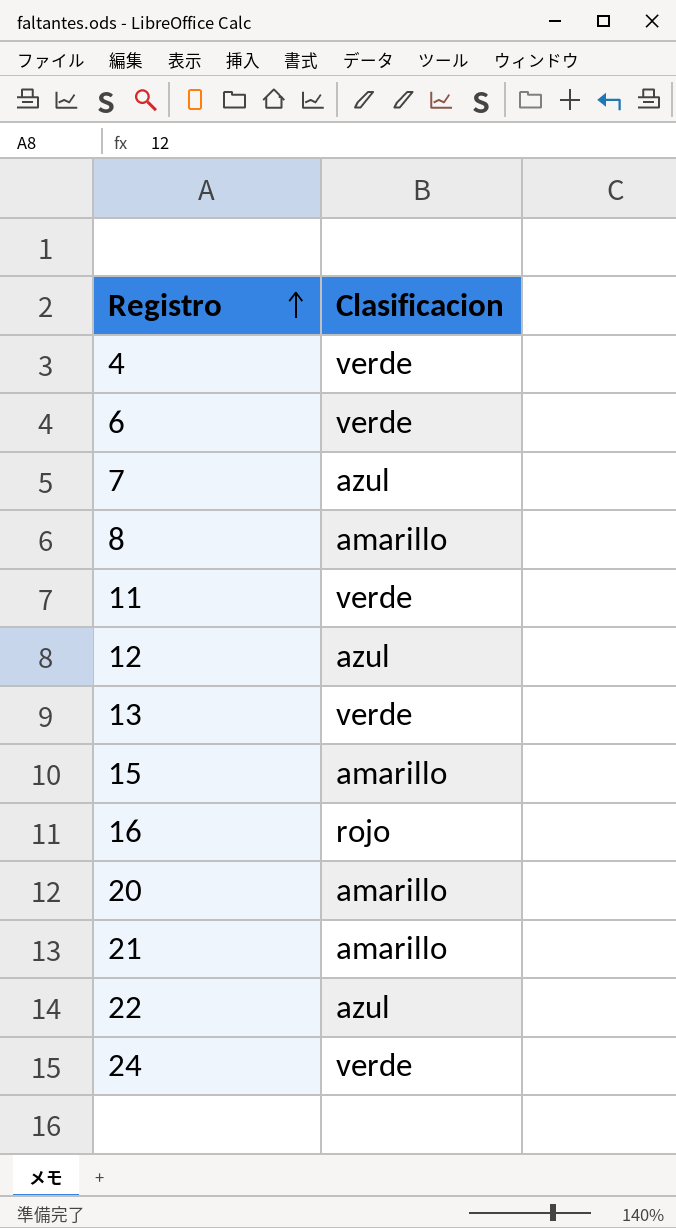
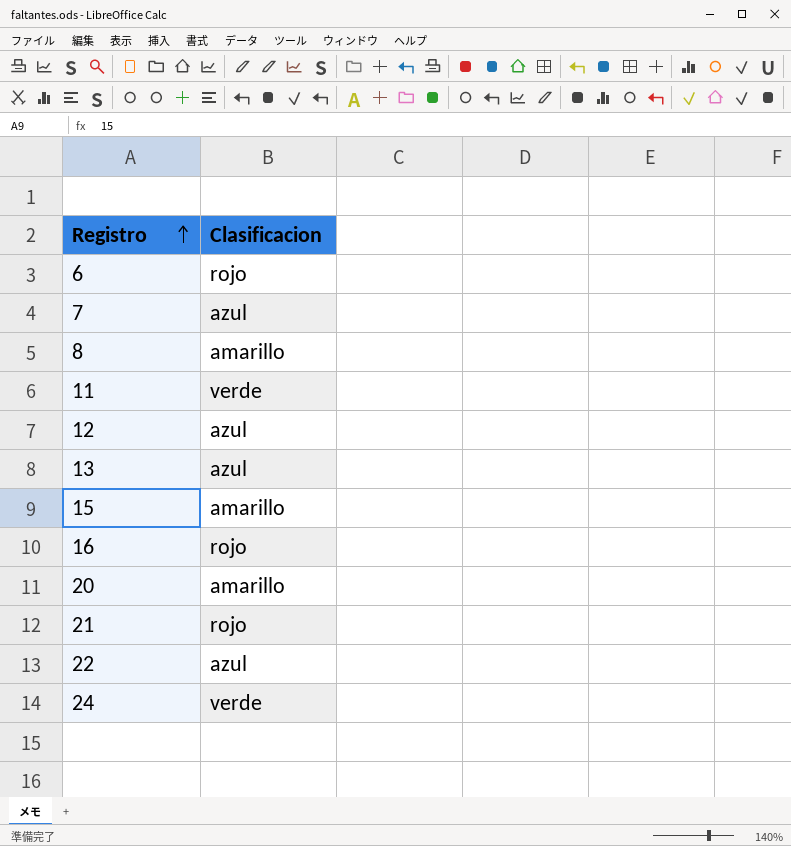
row 4: verde -> none
6 | Clasificacion: verde -> rojo
13 | Clasificacion: verde -> azul
21 | Clasificacion: amarillo -> rojo

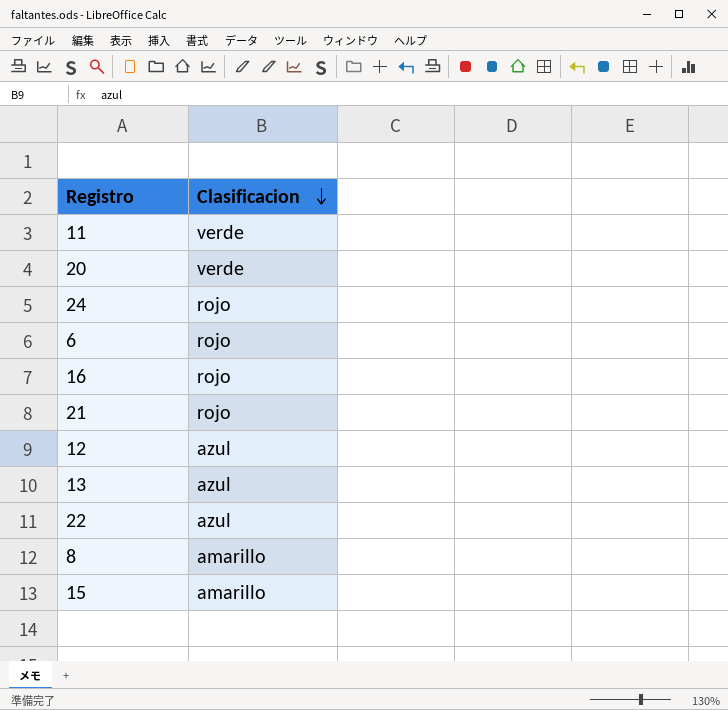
row order: Registro ascending -> Clasificacion descending
row 7: azul -> none
20 | Clasificacion: amarillo -> verde
24 | Clasificacion: verde -> rojo

